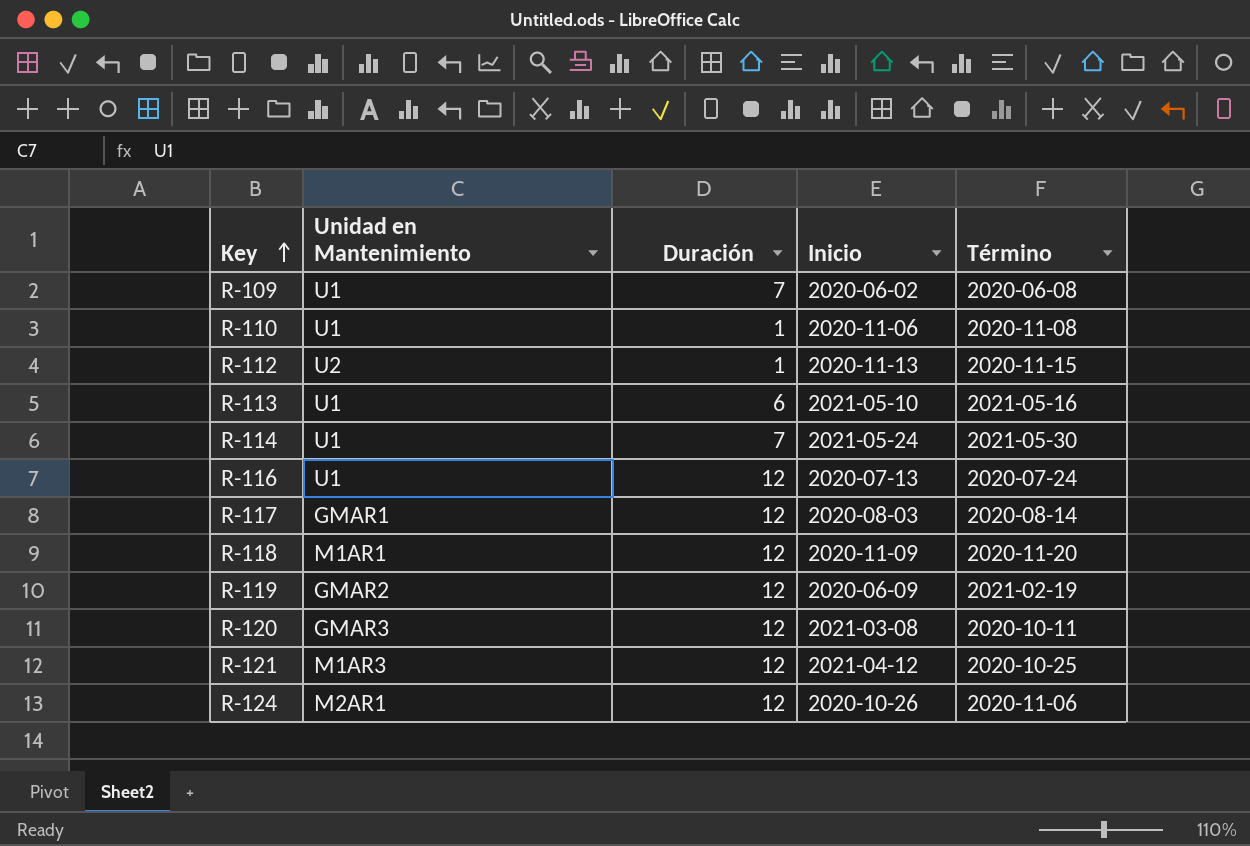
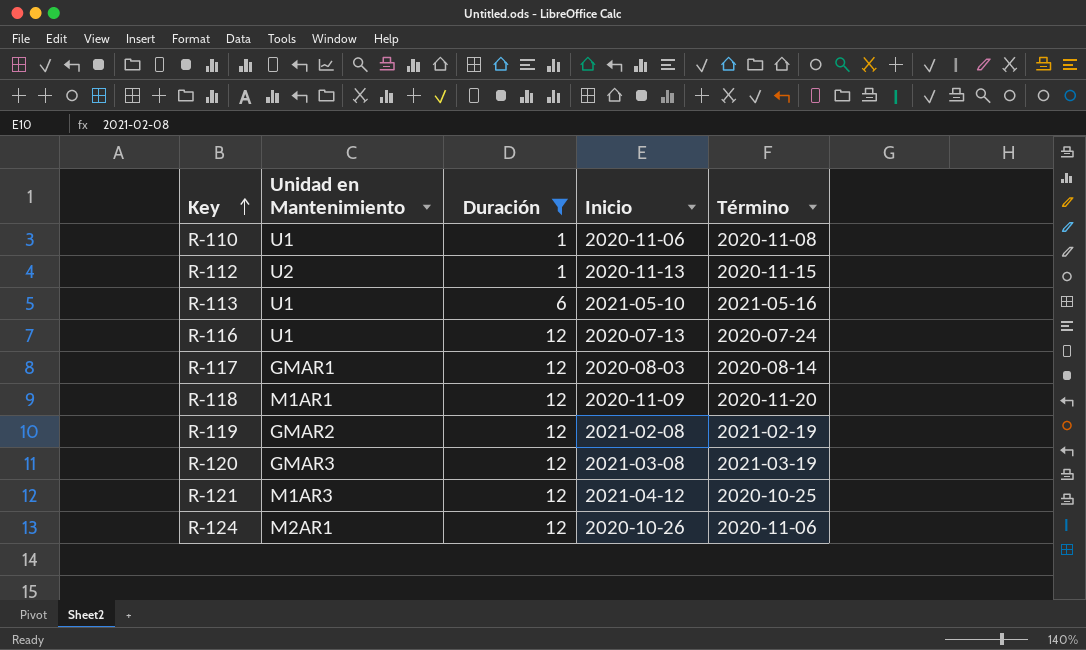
filter: none -> Duración != 7
R-119 | Inicio: 2020-06-09 -> 2021-02-08
R-120 | Término: 2020-10-11 -> 2021-03-19

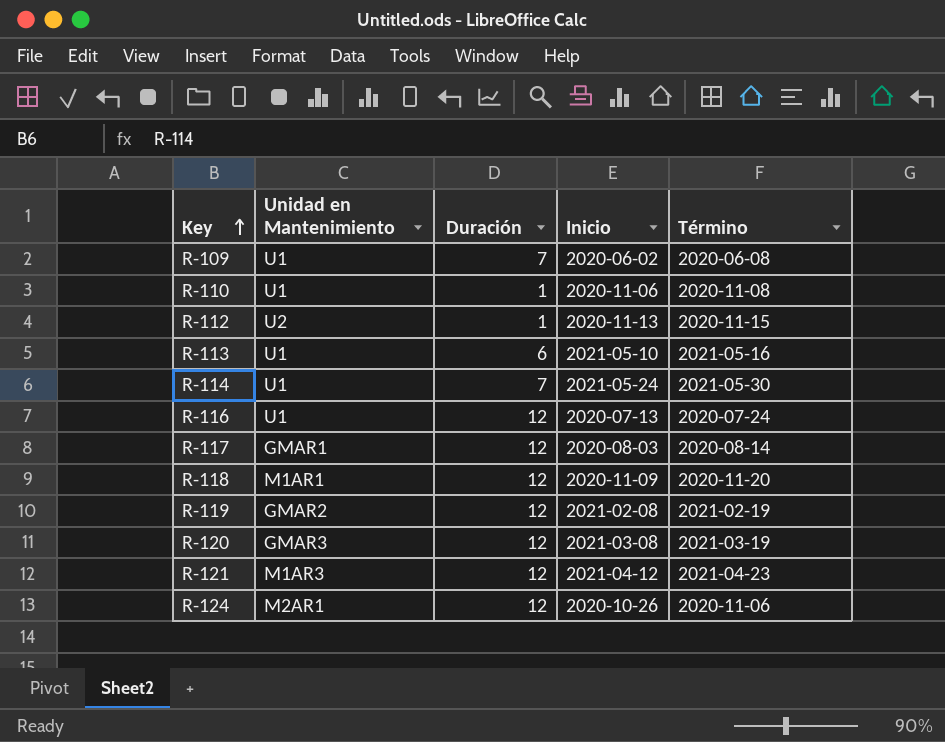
filter: Duración != 7 -> none
R-121 | Término: 2020-10-25 -> 2021-04-23

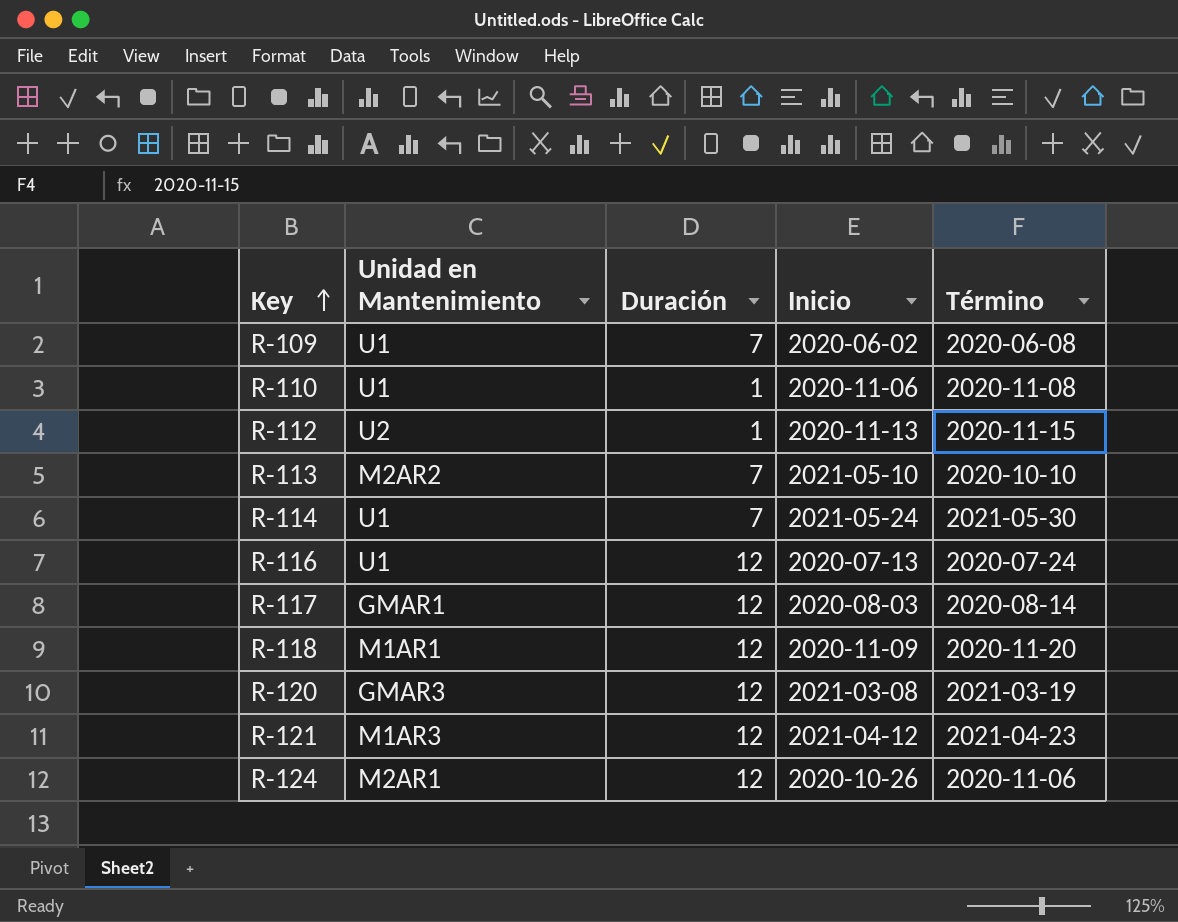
row R-119: GMAR2 | 12 | 2021-02-08 | 2021-02-19 -> none
R-113 | Unidad en Mantenimiento: U1 -> M2AR2
R-113 | Duración: 6 -> 7
R-113 | Término: 2021-05-16 -> 2020-10-10

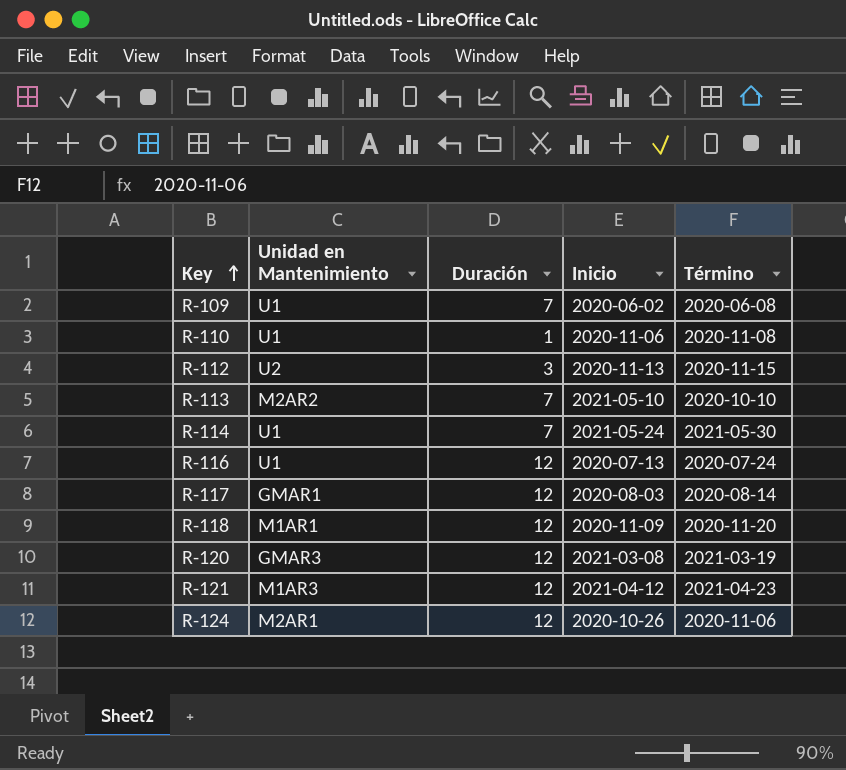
R-112 | Duración: 1 -> 3

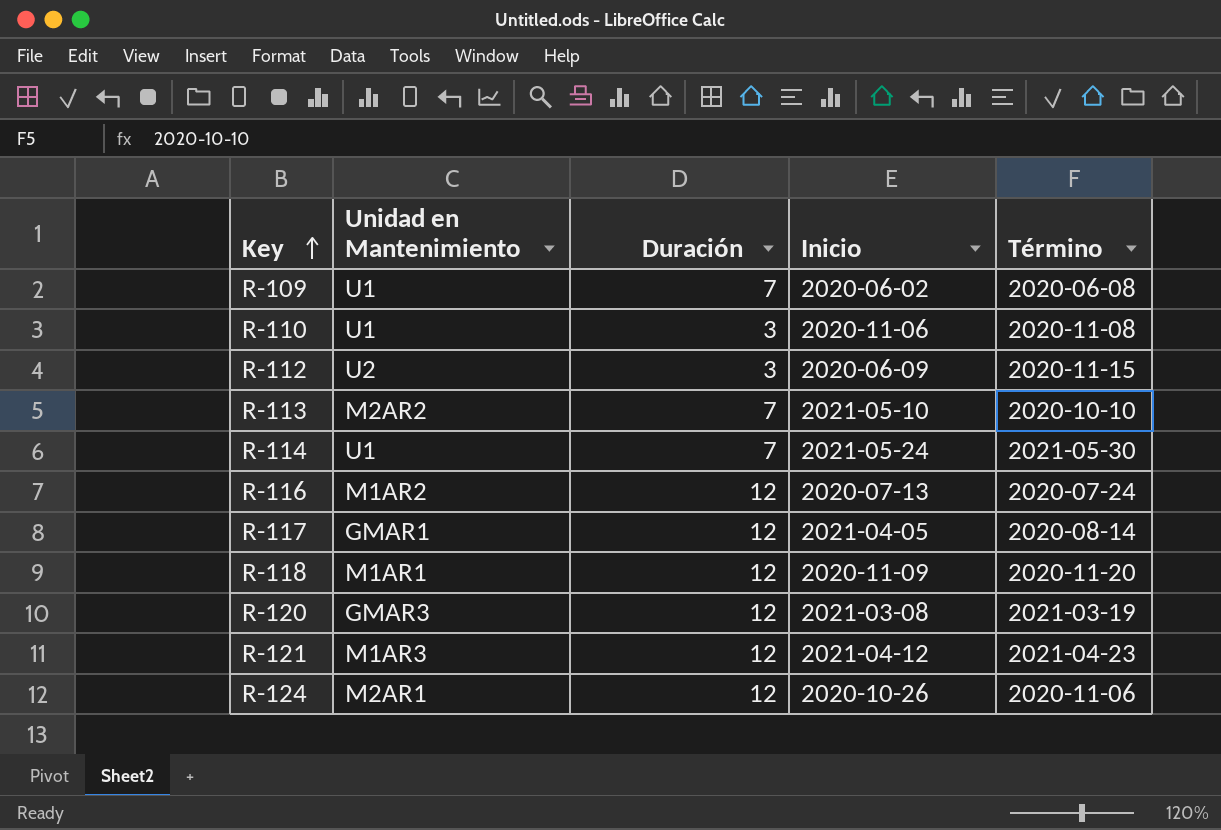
R-110 | Duración: 1 -> 3
R-112 | Inicio: 2020-11-13 -> 2020-06-09
R-116 | Unidad en Mantenimiento: U1 -> M1AR2
R-117 | Inicio: 2020-08-03 -> 2021-04-05

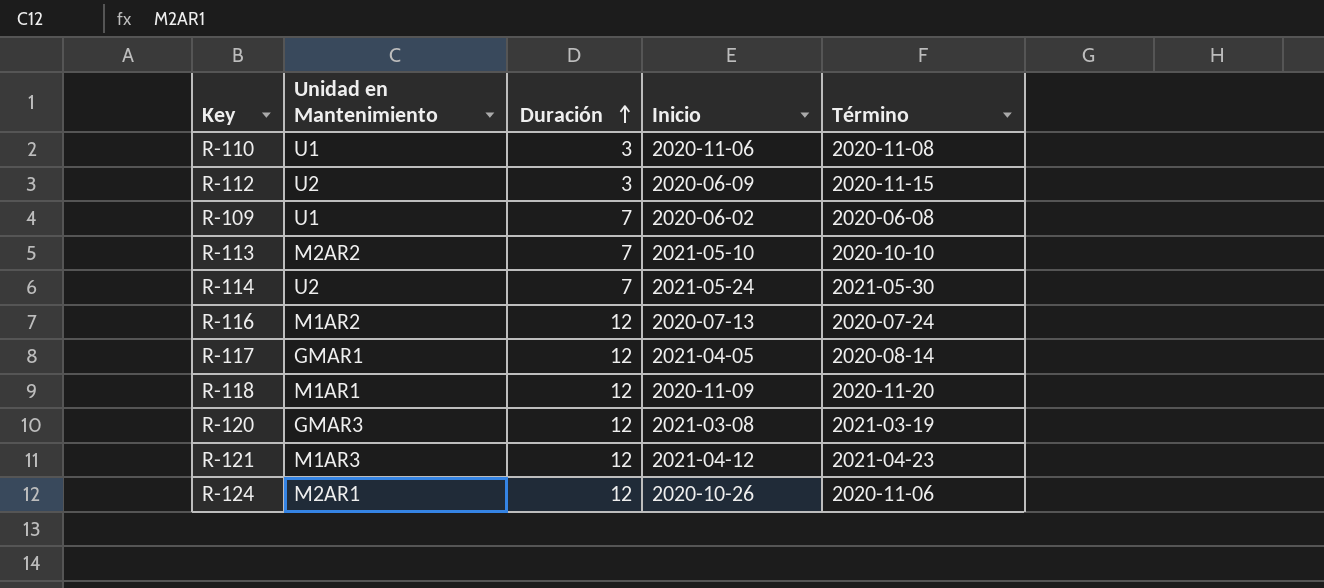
row order: Key ascending -> Duración ascending
R-114 | Unidad en Mantenimiento: U1 -> U2

